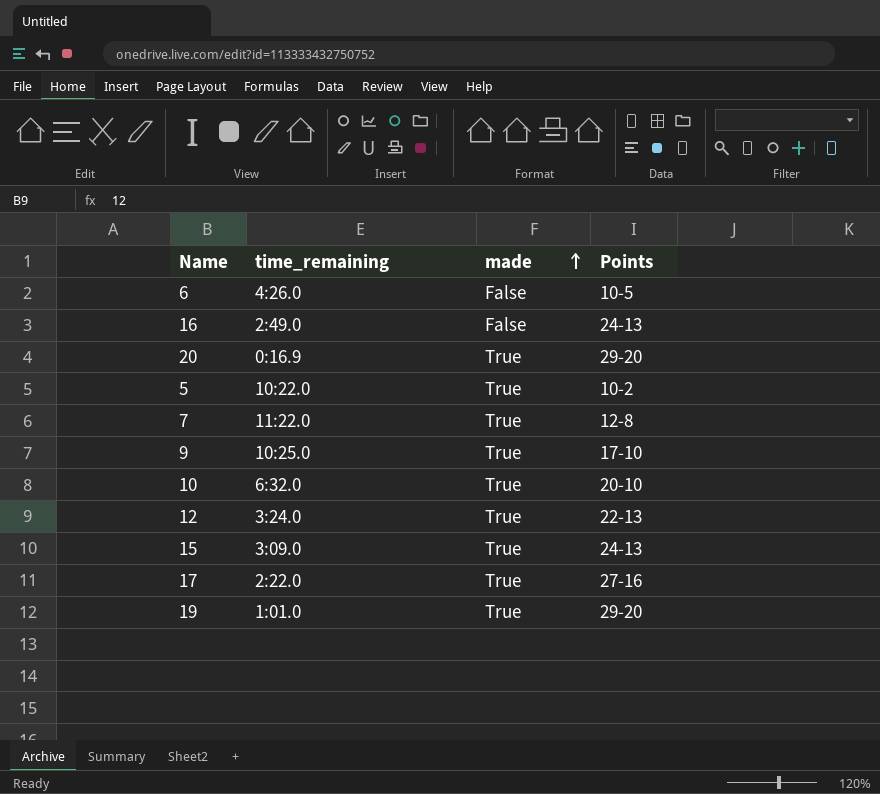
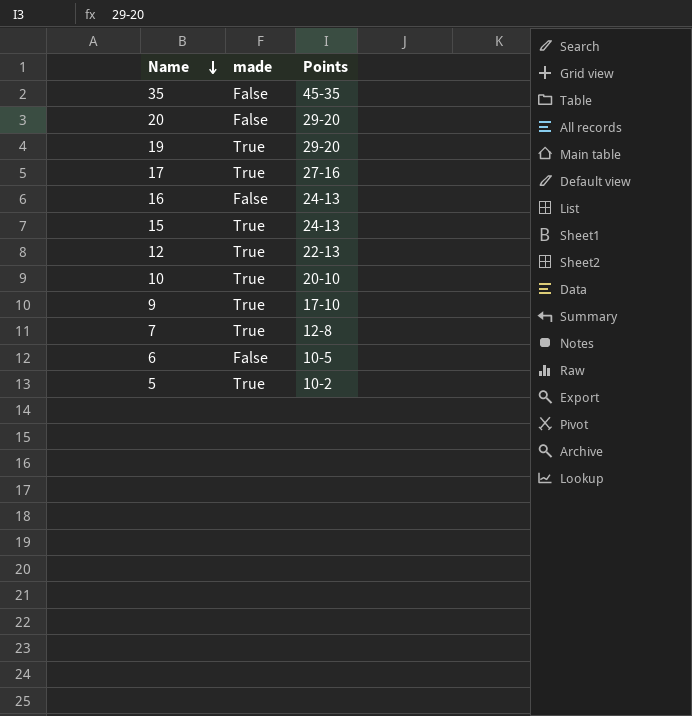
row order: made ascending -> Name descending
column time_remaining | position: 2 -> none
row 35: none -> False | 45-35
20 | made: True -> False

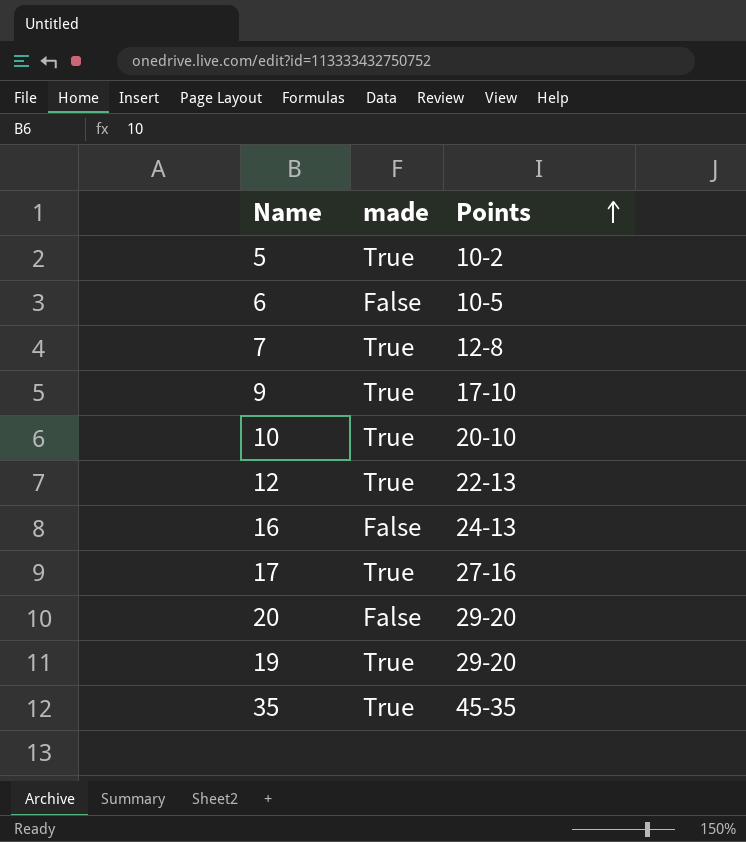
row order: Name descending -> Points ascending
row 15: True | 24-13 -> none
35 | made: False -> True

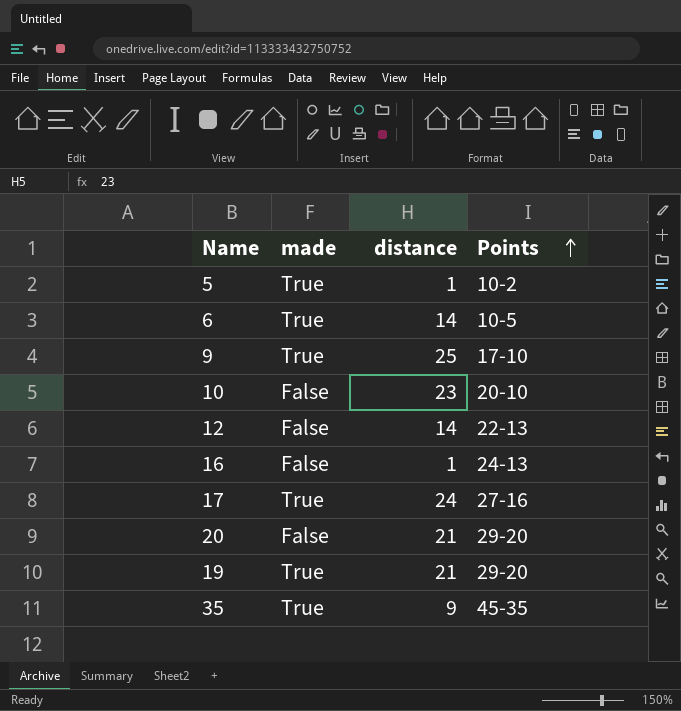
column distance | position: none -> 3
row 7: True | 12-8 -> none
6 | made: False -> True
10 | made: True -> False
12 | made: True -> False

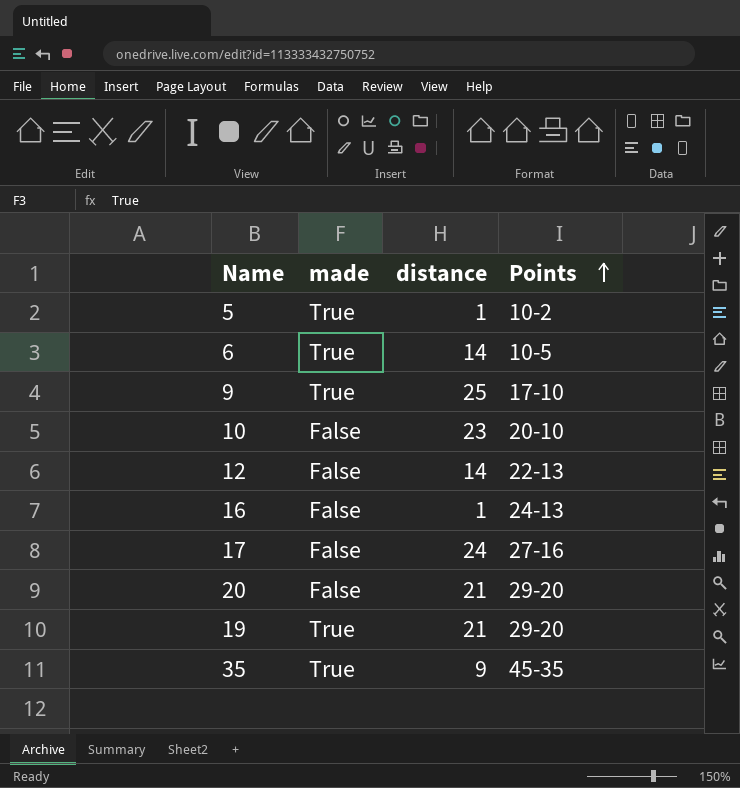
17 | made: True -> False

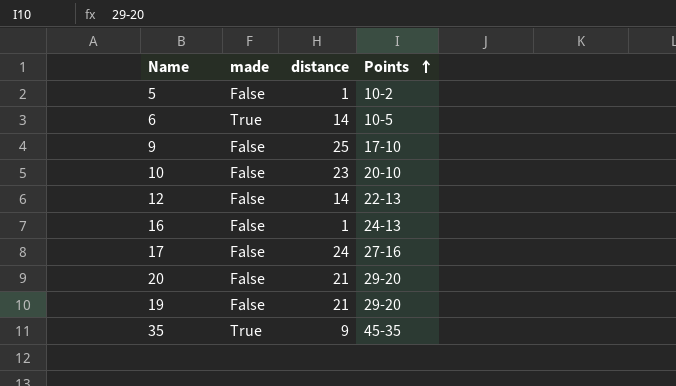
5 | made: True -> False
9 | made: True -> False
19 | made: True -> False

